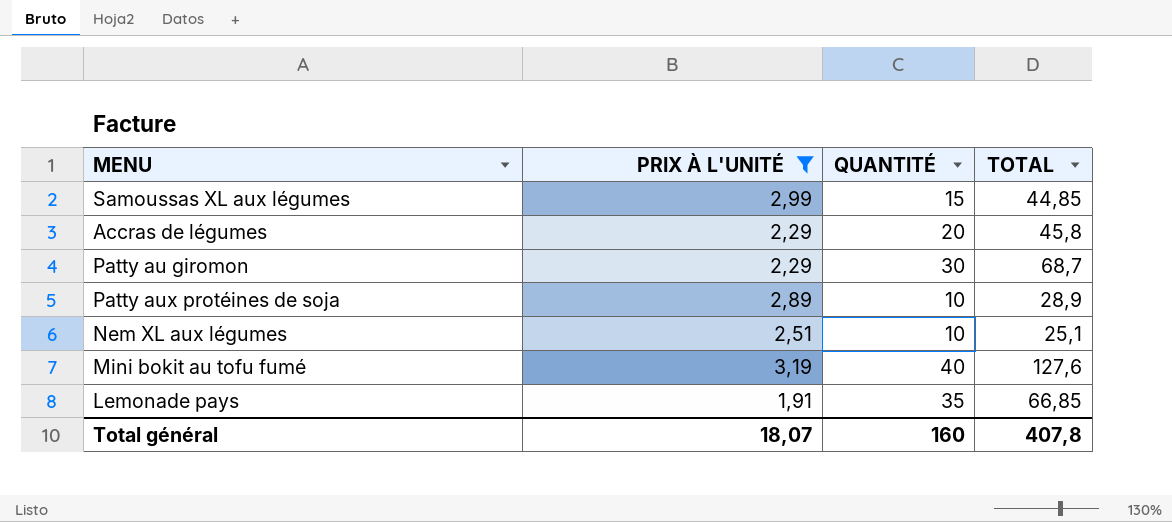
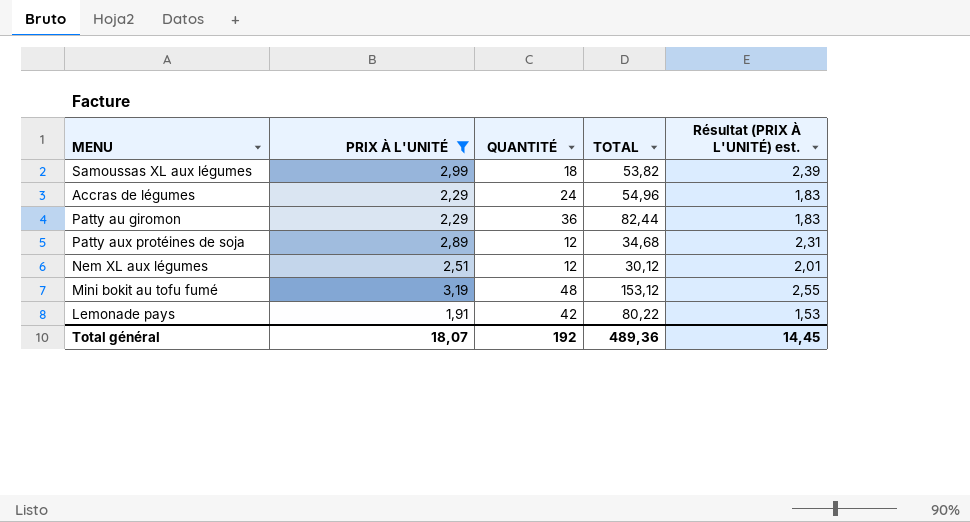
column Résultat (PRIX À L'UNITÉ) est. | formula: none -> [PRIX À L'UNITÉ] * 0,8
Samoussas XL aux légumes | QUANTITÉ: 15 -> 18
Samoussas XL aux légumes | TOTAL: 44,85 -> 53,82
Accras de légumes | QUANTITÉ: 20 -> 24
Accras de légumes | TOTAL: 45,8 -> 54,96
Patty au giromon | QUANTITÉ: 30 -> 36
Patty au giromon | TOTAL: 68,7 -> 82,44
Patty aux protéines de soja | QUANTITÉ: 10 -> 12
Patty aux protéines de soja | TOTAL: 28,9 -> 34,68
Nem XL aux légumes | QUANTITÉ: 10 -> 12
Nem XL aux légumes | TOTAL: 25,1 -> 30,12
Mini bokit au tofu fumé | QUANTITÉ: 40 -> 48
Mini bokit au tofu fumé | TOTAL: 127,6 -> 153,12
Lemonade pays | QUANTITÉ: 35 -> 42
Lemonade pays | TOTAL: 66,85 -> 80,22
Total général | QUANTITÉ: 160 -> 192
Total général | TOTAL: 407,8 -> 489,36

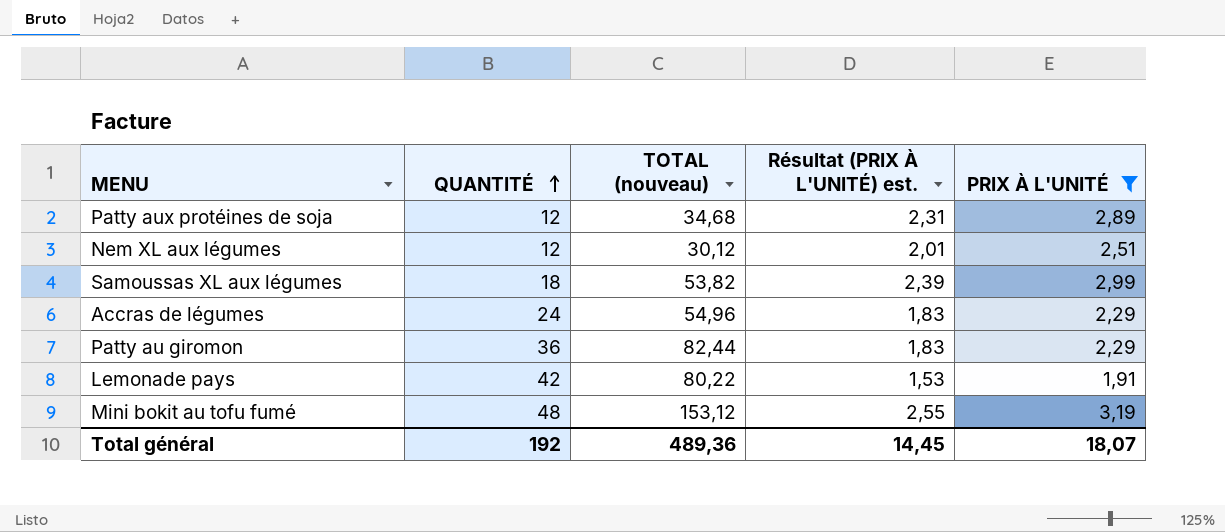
row order: none -> QUANTITÉ ascending
column name: TOTAL -> TOTAL (nouveau)
column PRIX À L'UNITÉ | position: 2 -> 5

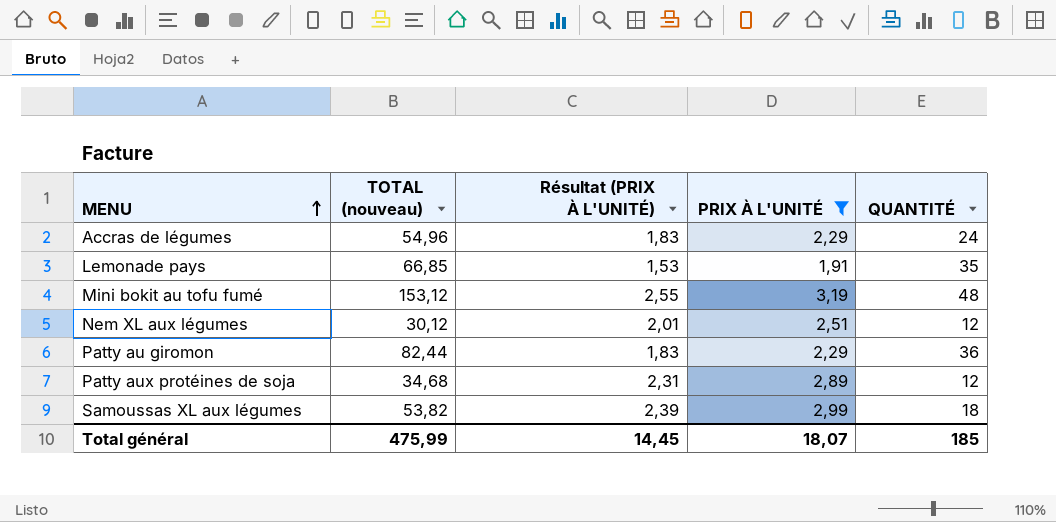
row order: QUANTITÉ ascending -> MENU ascending
column name: Résultat (PRIX À L'UNITÉ) est. -> Résultat (PRIX À L'UNITÉ)
column QUANTITÉ | position: 2 -> 5
Lemonade pays | TOTAL (nouveau): 80,22 -> 66,85
Lemonade pays | QUANTITÉ: 42 -> 35
Total général | TOTAL (nouveau): 489,36 -> 475,99
Total général | QUANTITÉ: 192 -> 185

